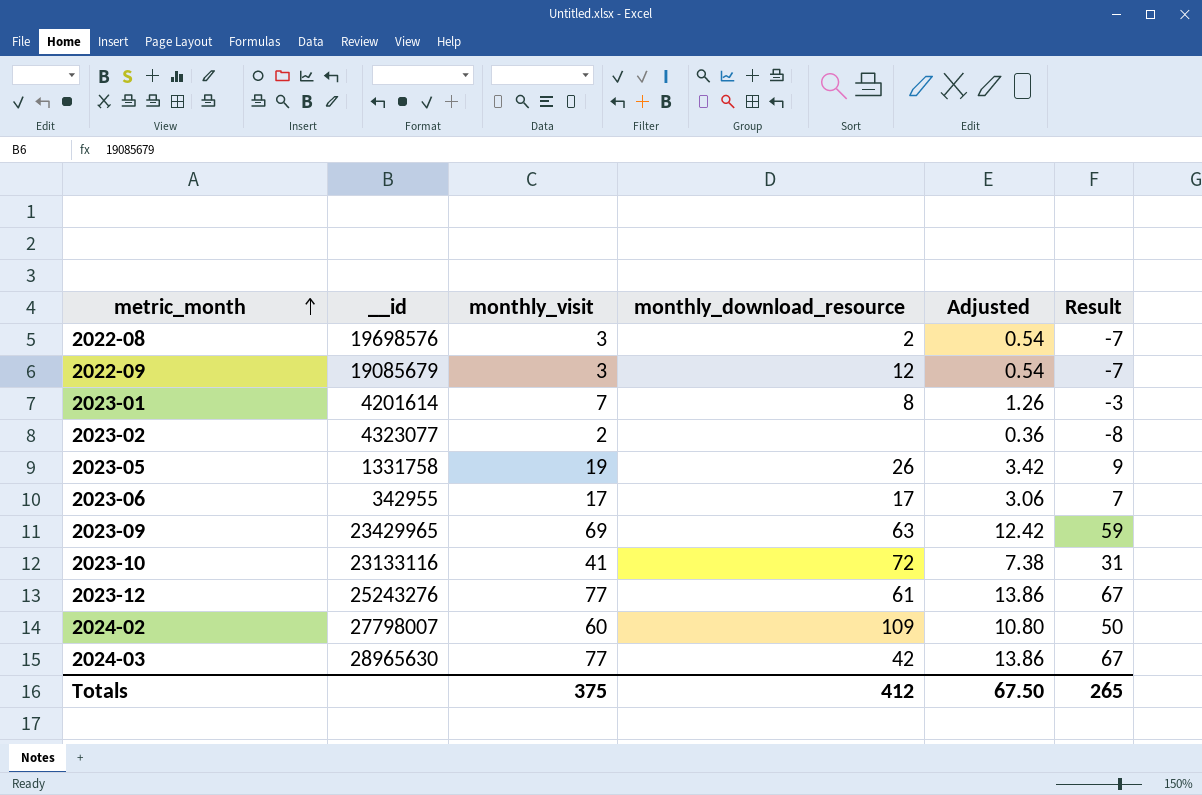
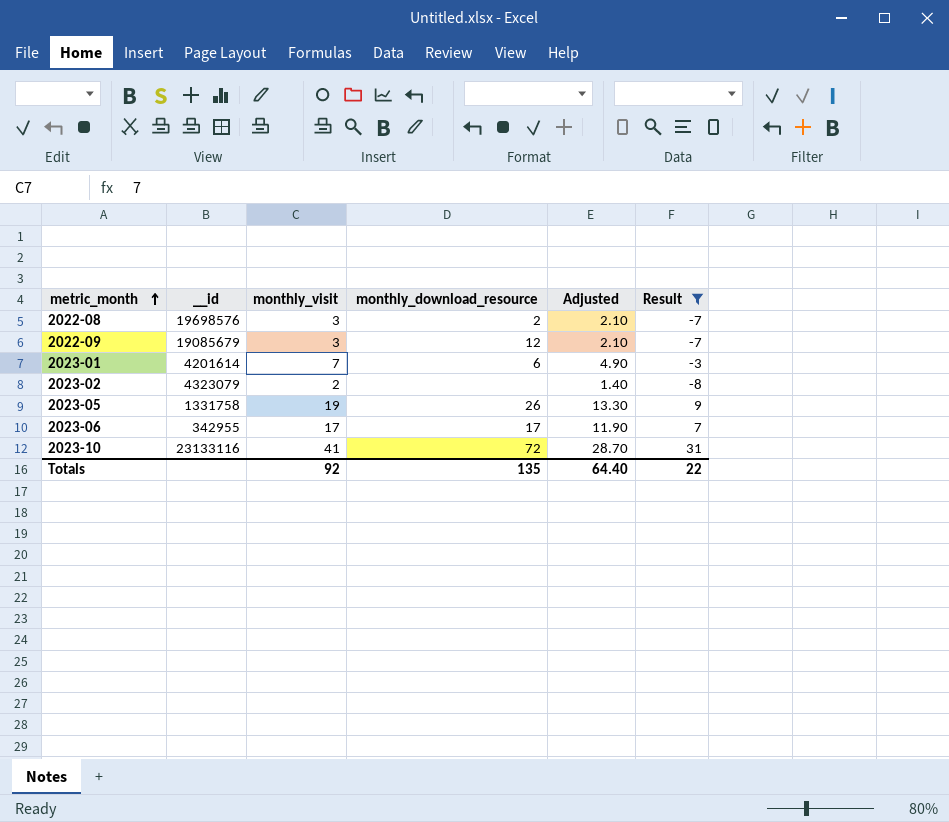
filter: none -> Result <= 31
column Adjusted | formula: [monthly_visit] * 0.18 -> [monthly_visit] * 0.7
2023-01 | monthly_download_resource: 8 -> 6
2023-02 | __id: 4323077 -> 4323079
Totals | monthly_visit: 375 -> 92
Totals | monthly_download_resource: 412 -> 135
Totals | Adjusted: 67.50 -> 64.40
Totals | Result: 265 -> 22

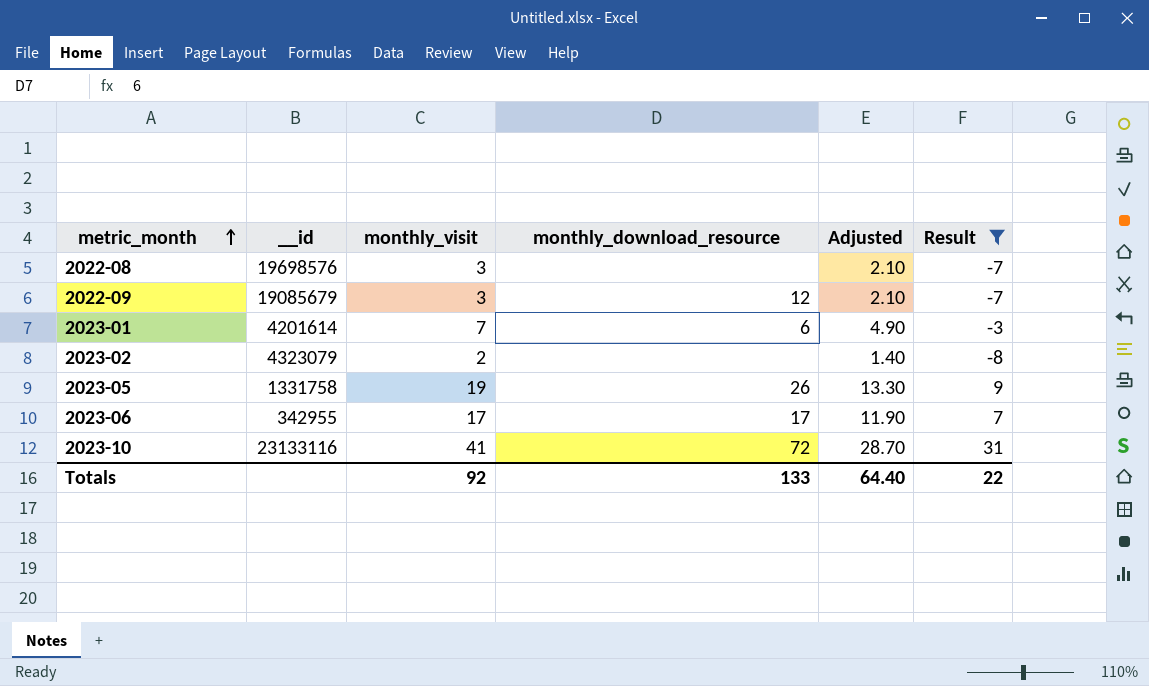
2022-08 | monthly_download_resource: 2 -> none
Totals | monthly_download_resource: 135 -> 133

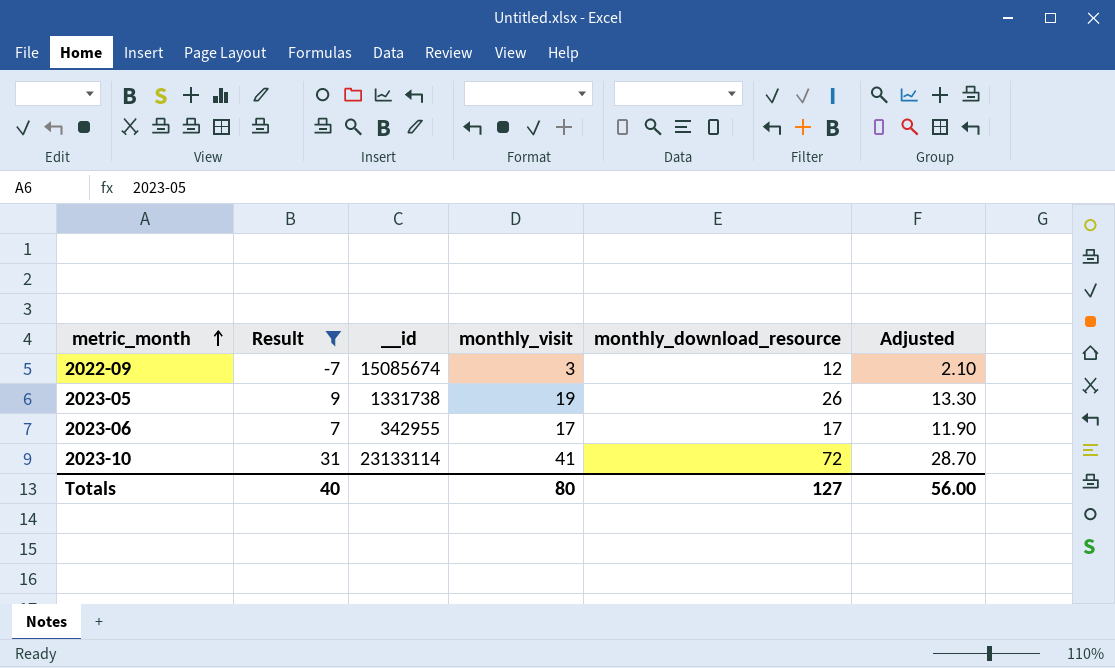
column Result | position: 6 -> 2
row 2022-08: 19698576 | 3 | none | 2.10 | -7 -> none
row 2023-01: 4201614 | 7 | 6 | 4.90 | -3 -> none
row 2023-02: 4323079 | 2 | none | 1.40 | -8 -> none
2022-09 | __id: 19085679 -> 15085674
2023-05 | __id: 1331758 -> 1331738
2023-10 | __id: 23133116 -> 23133114
Totals | Result: 22 -> 40
Totals | monthly_visit: 92 -> 80
Totals | monthly_download_resource: 133 -> 127
Totals | Adjusted: 64.40 -> 56.00

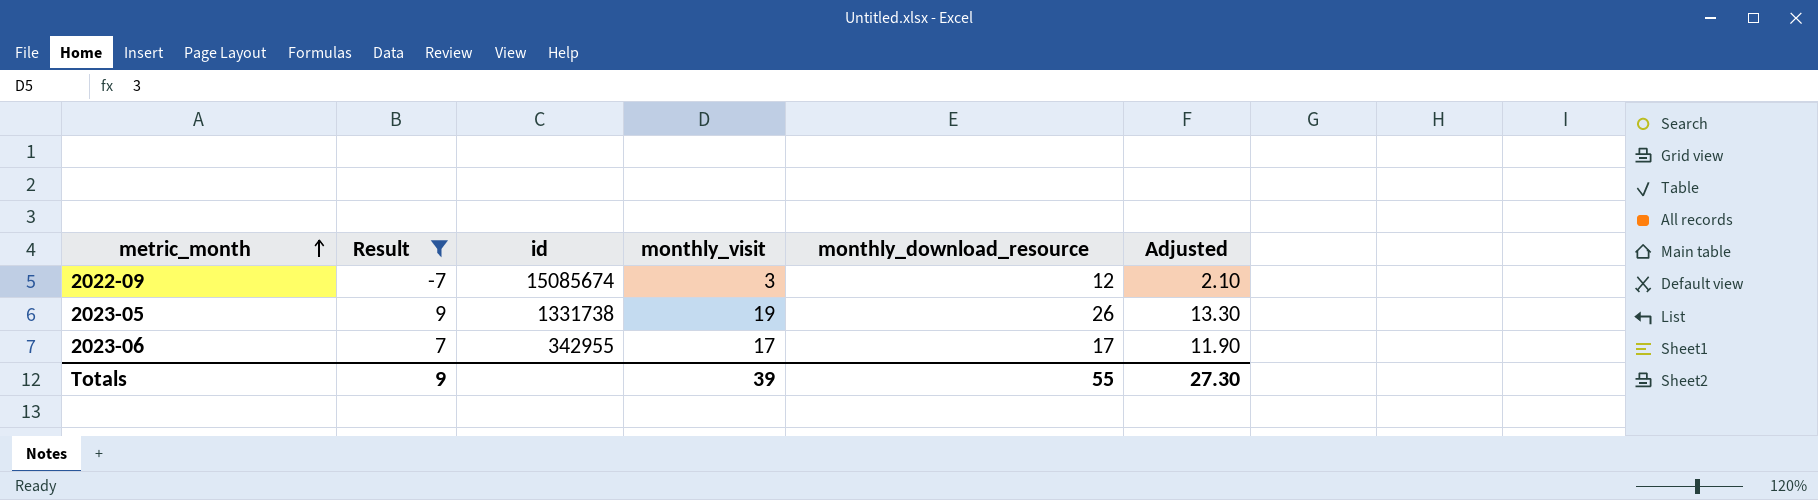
column name: __id -> id
row 2023-10: 31 | 23133114 | 41 | 72 | 28.70 -> none
Totals | Result: 40 -> 9
Totals | monthly_visit: 80 -> 39
Totals | monthly_download_resource: 127 -> 55
Totals | Adjusted: 56.00 -> 27.30

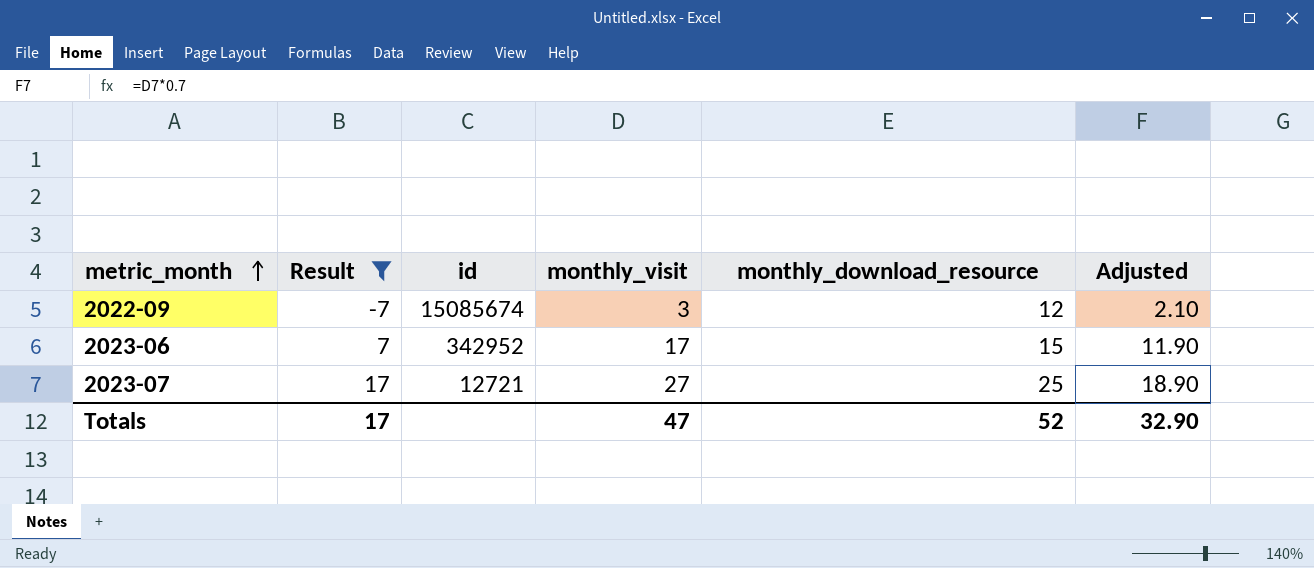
row 2023-05: 9 | 1331738 | 19 | 26 | 13.30 -> none
2023-06 | id: 342955 -> 342952
2023-06 | monthly_download_resource: 17 -> 15
row 2023-07: none -> 17 | 12721 | 27 | 25 | 18.90
Totals | Result: 9 -> 17
Totals | monthly_visit: 39 -> 47
Totals | monthly_download_resource: 55 -> 52
Totals | Adjusted: 27.30 -> 32.90

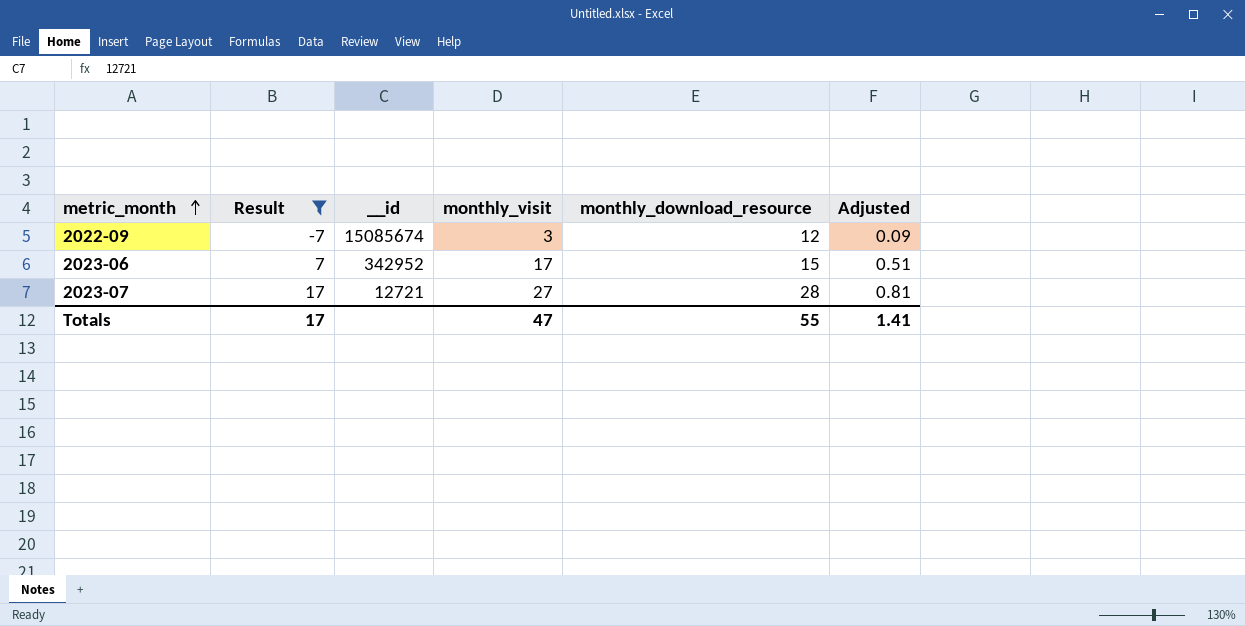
column name: id -> __id
column Adjusted | formula: [monthly_visit] * 0.7 -> [monthly_visit] * 0.03
2023-07 | monthly_download_resource: 25 -> 28
Totals | monthly_download_resource: 52 -> 55
Totals | Adjusted: 32.90 -> 1.41

